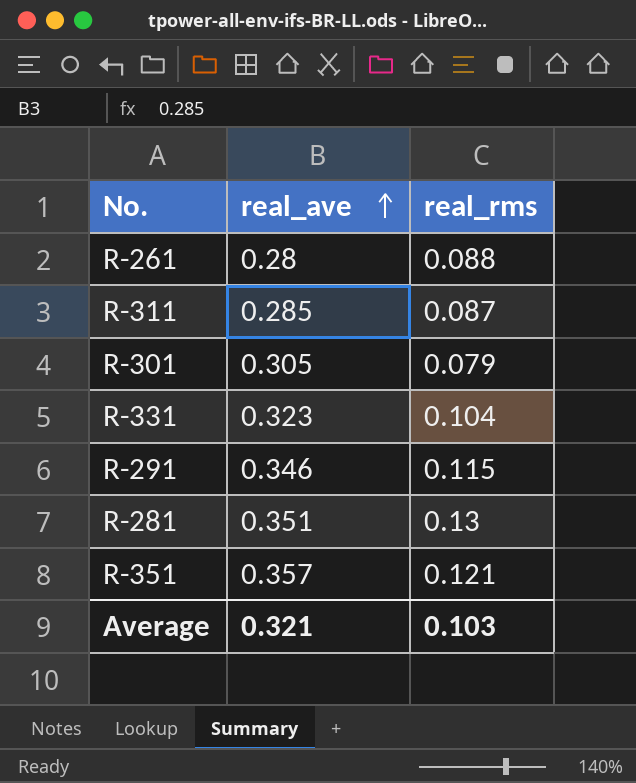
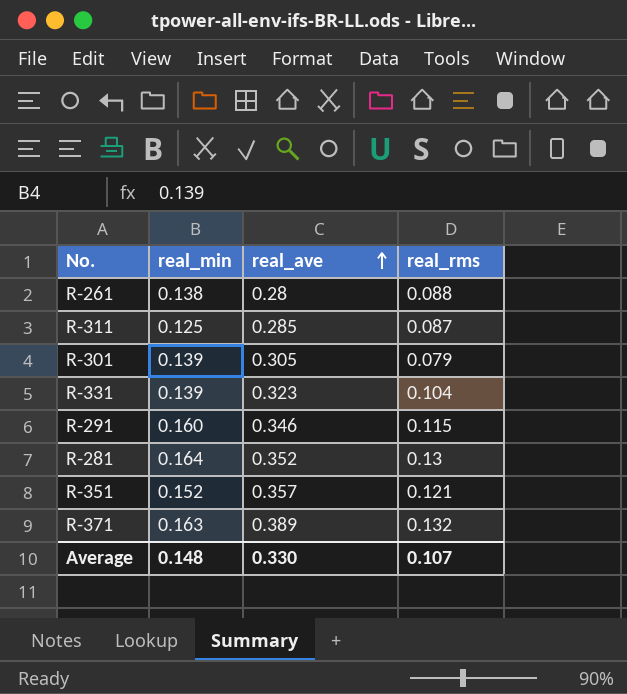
column real_min | position: none -> 2
R-281 | real_ave: 0.351 -> 0.352
row R-371: none -> 0.163 | 0.389 | 0.132
Average | real_ave: 0.321 -> 0.330
Average | real_rms: 0.103 -> 0.107

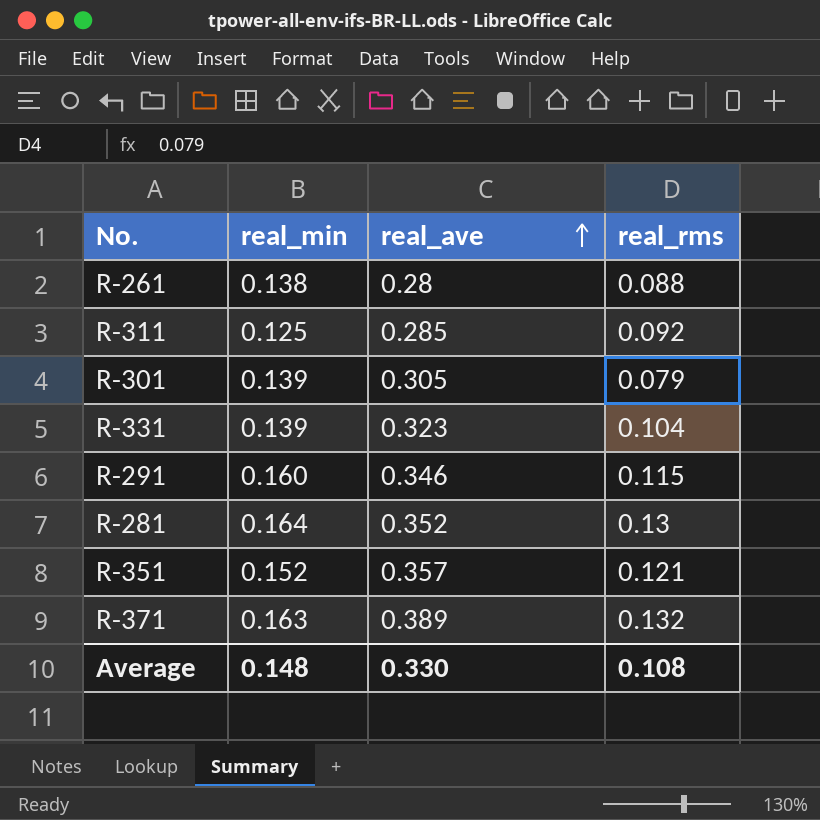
R-311 | real_rms: 0.087 -> 0.092
Average | real_rms: 0.107 -> 0.108

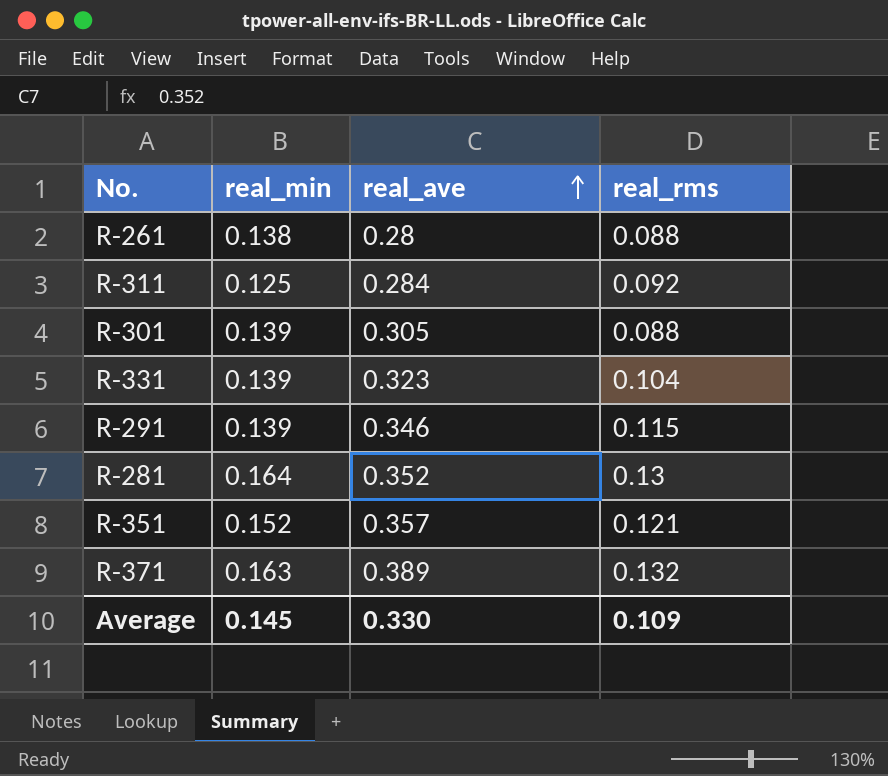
R-311 | real_ave: 0.285 -> 0.284
R-301 | real_rms: 0.079 -> 0.088
R-291 | real_min: 0.160 -> 0.139
Average | real_min: 0.148 -> 0.145
Average | real_rms: 0.108 -> 0.109

